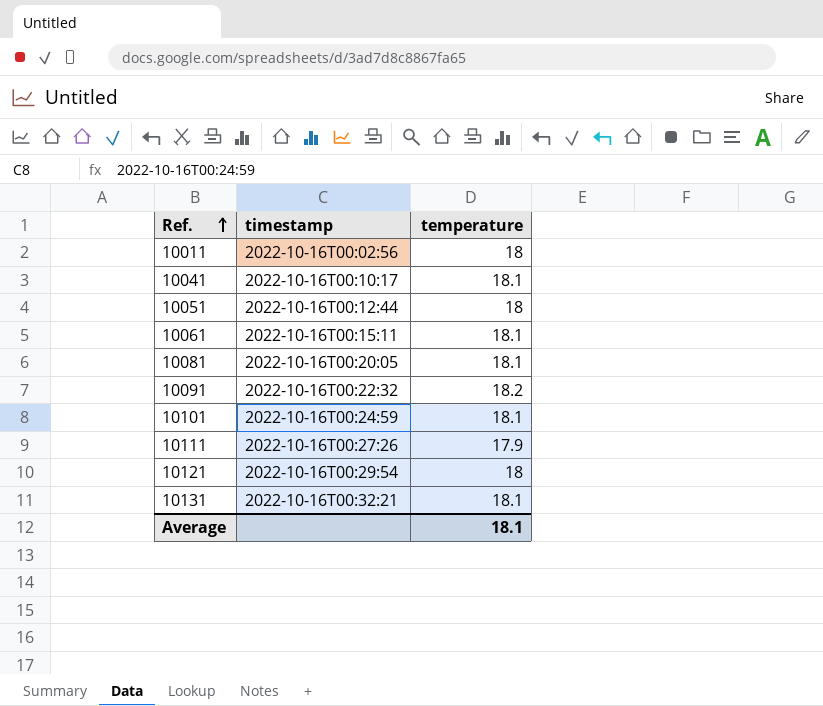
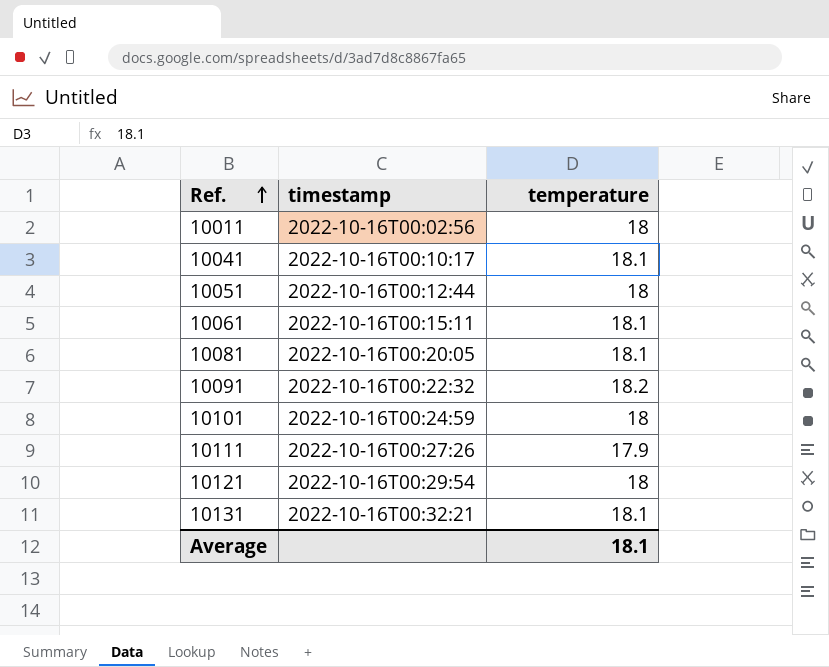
10101 | temperature: 18.1 -> 18

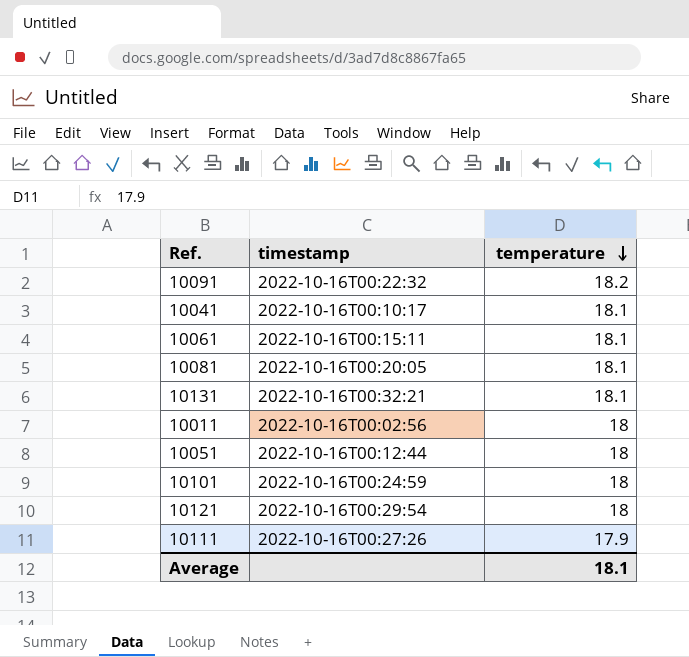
row order: Ref. ascending -> temperature descending

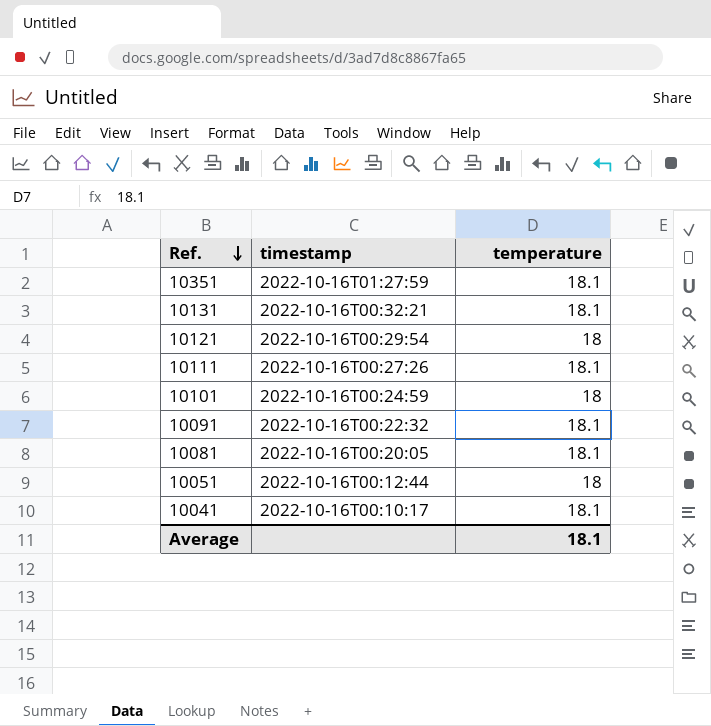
row order: temperature descending -> Ref. descending
row 10061: 2022-10-16T00:15:11 | 18.1 -> none
row 10011: 2022-10-16T00:02:56 | 18 -> none
row 10351: none -> 2022-10-16T01:27:59 | 18.1
10111 | temperature: 17.9 -> 18.1
10091 | temperature: 18.2 -> 18.1

